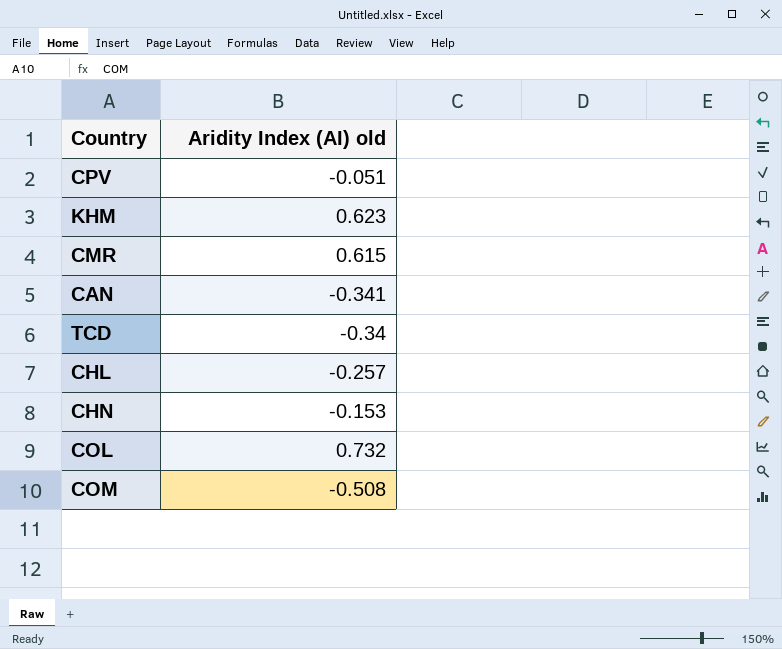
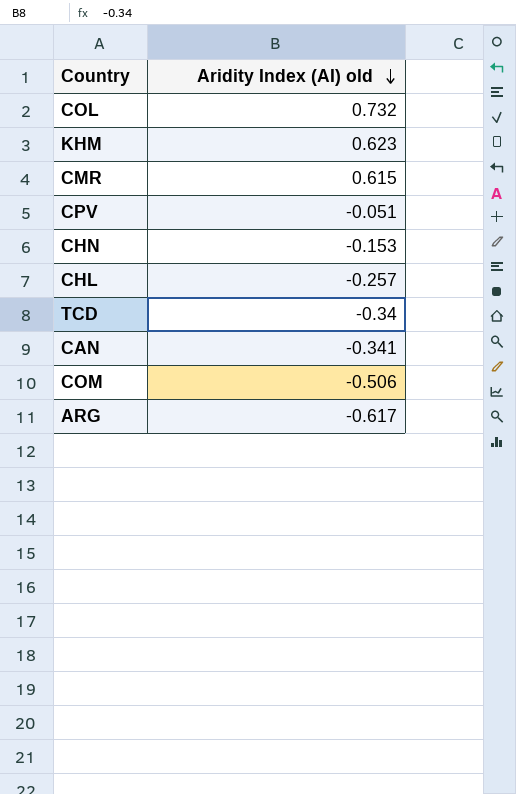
row order: none -> Aridity Index (AI) old descending
COM | Aridity Index (AI) old: -0.508 -> -0.506
row ARG: none -> -0.617

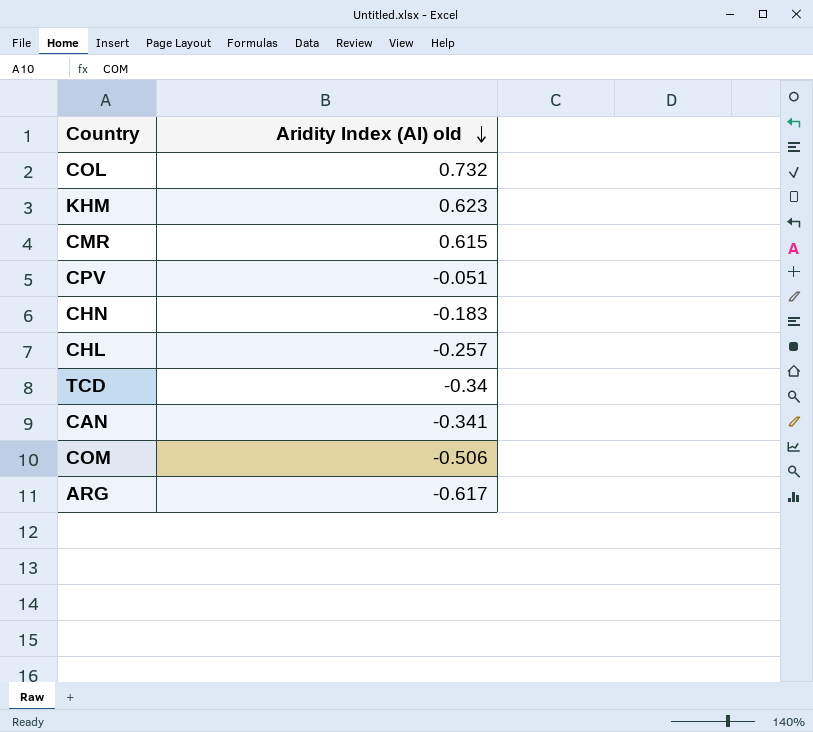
CHN | Aridity Index (AI) old: -0.153 -> -0.183

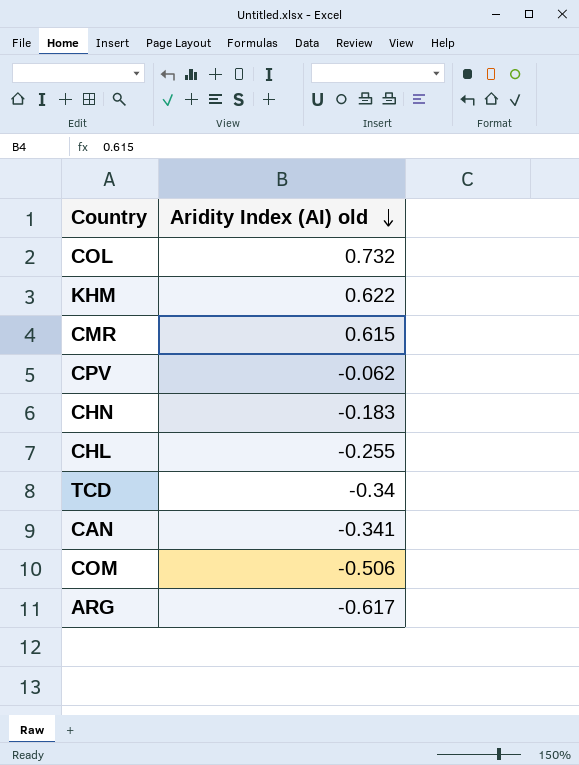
KHM | Aridity Index (AI) old: 0.623 -> 0.622
CPV | Aridity Index (AI) old: -0.051 -> -0.062
CHL | Aridity Index (AI) old: -0.257 -> -0.255

